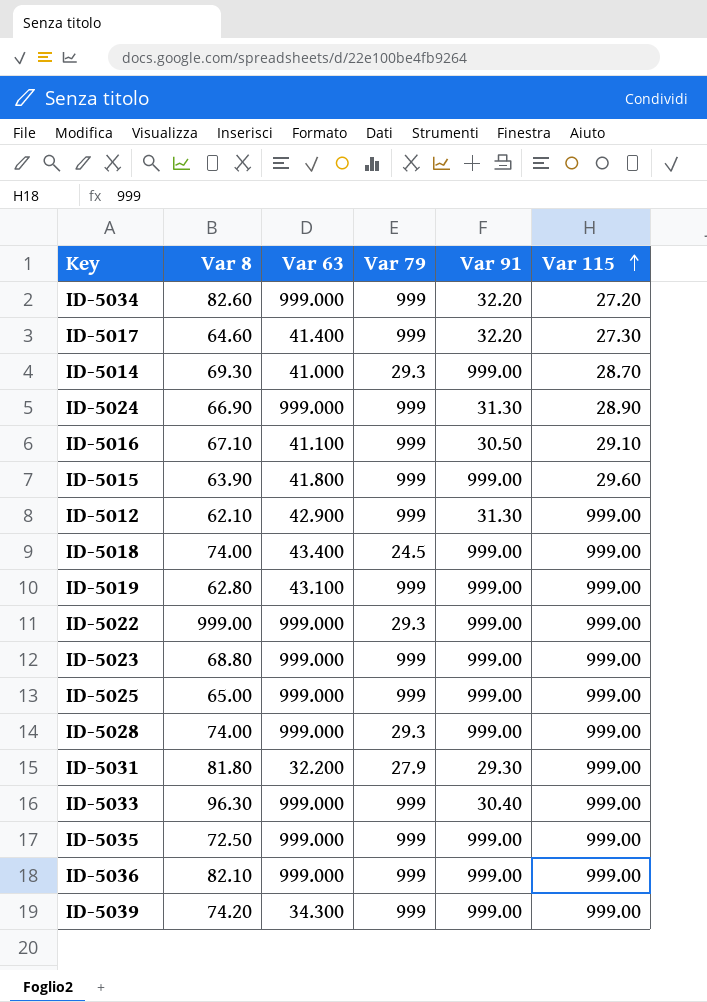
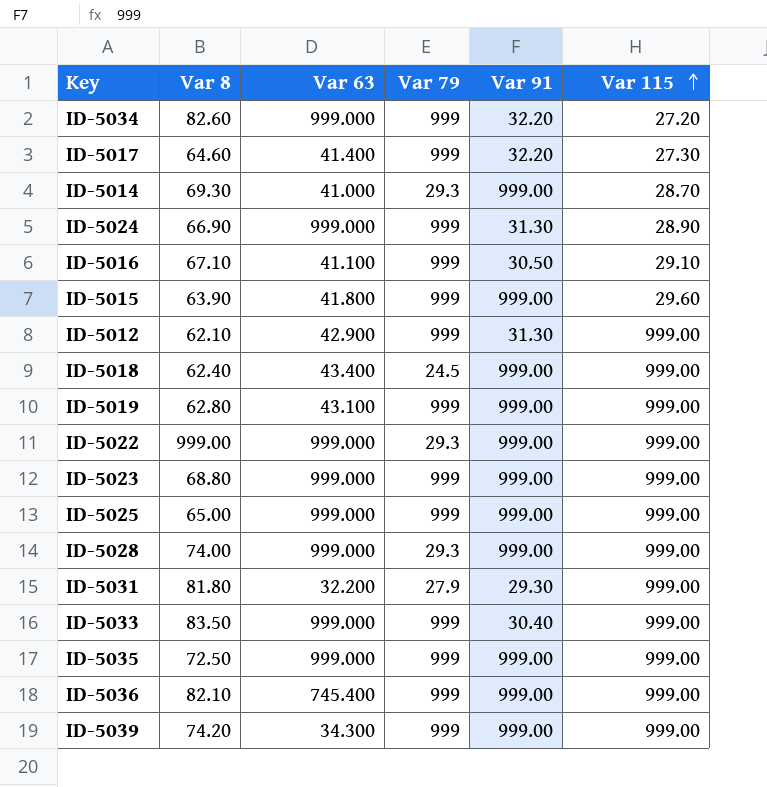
ID-5018 | Var 8: 74.00 -> 62.40
ID-5033 | Var 8: 96.30 -> 83.50
ID-5036 | Var 63: 999.000 -> 745.400

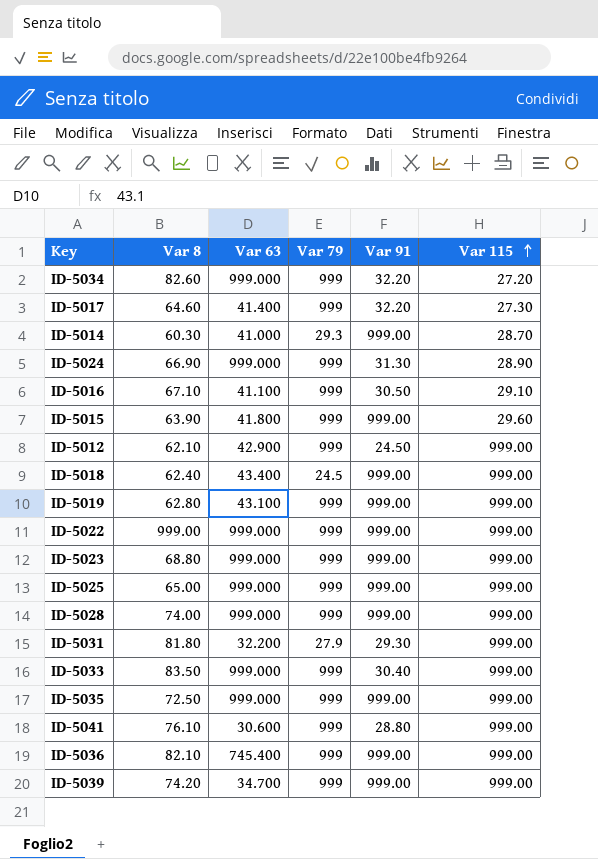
ID-5014 | Var 8: 69.30 -> 60.30
ID-5012 | Var 91: 31.30 -> 24.50
ID-5022 | Var 79: 29.3 -> 999
ID-5028 | Var 79: 29.3 -> 999
row ID-5041: none -> 76.10 | 30.600 | 999 | 28.80 | 999.00
ID-5039 | Var 63: 34.300 -> 34.700

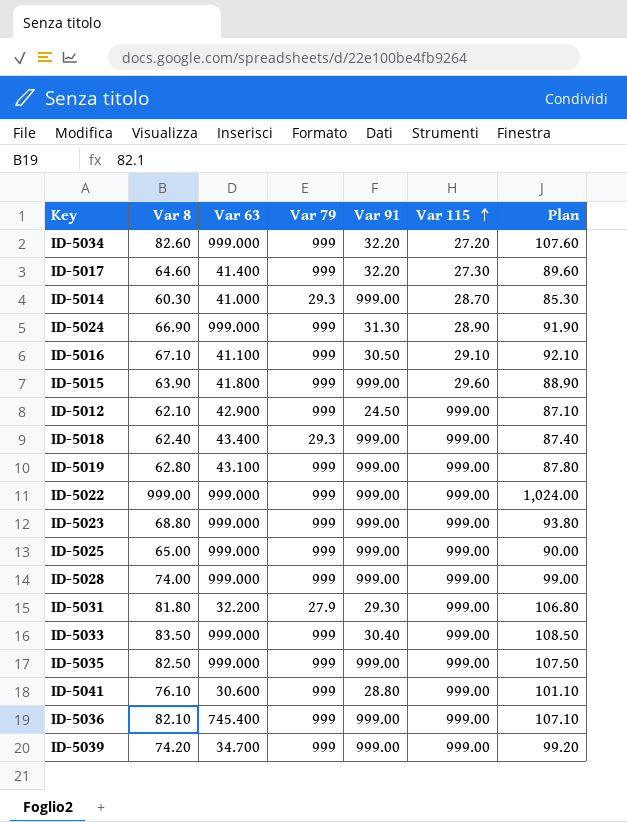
column Plan | formula: none -> [Var 8] + 25
ID-5018 | Var 79: 24.5 -> 29.3
ID-5035 | Var 8: 72.50 -> 82.50

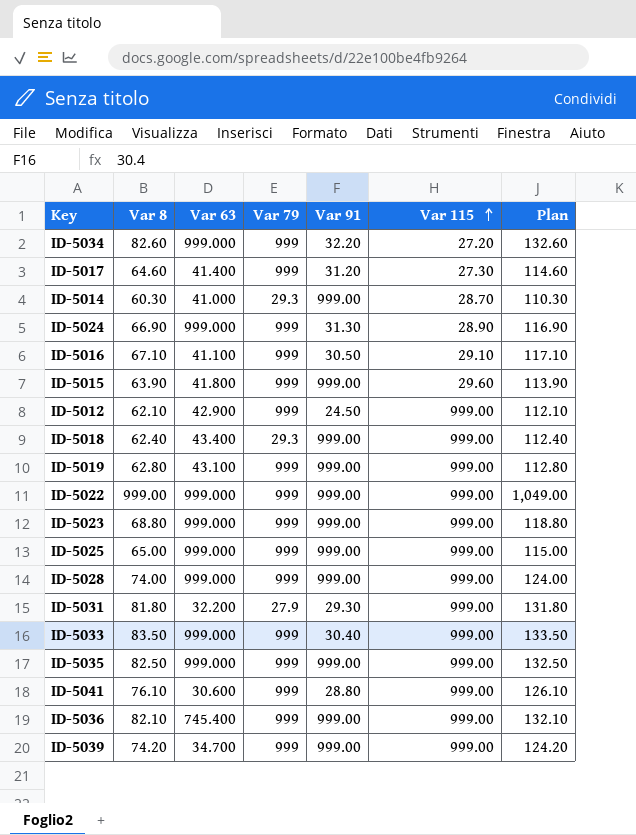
column Plan | formula: [Var 8] + 25 -> [Var 8] + 50
ID-5017 | Var 91: 32.20 -> 31.20

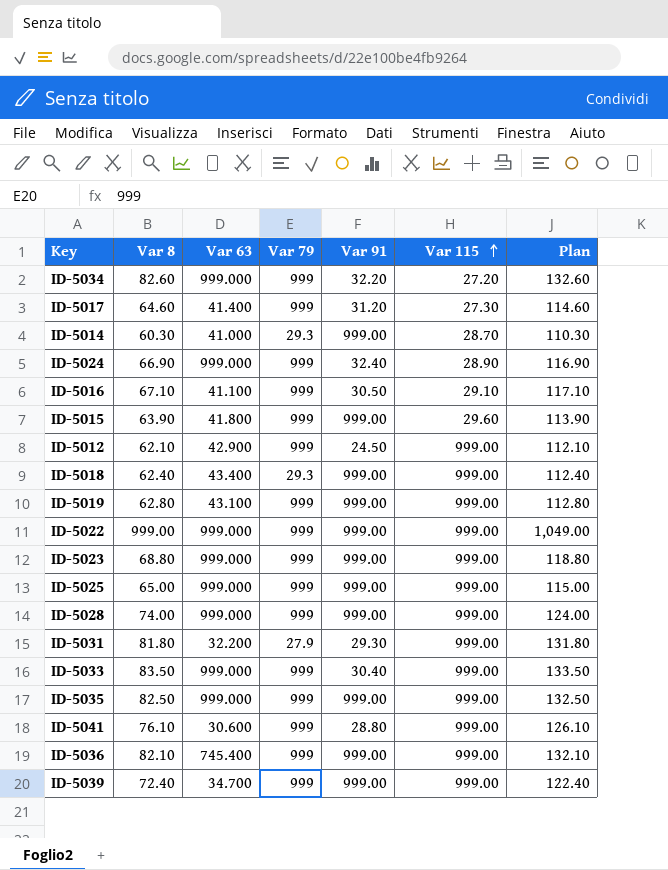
ID-5024 | Var 91: 31.30 -> 32.40
ID-5039 | Var 8: 74.20 -> 72.40
ID-5039 | Plan: 124.20 -> 122.40

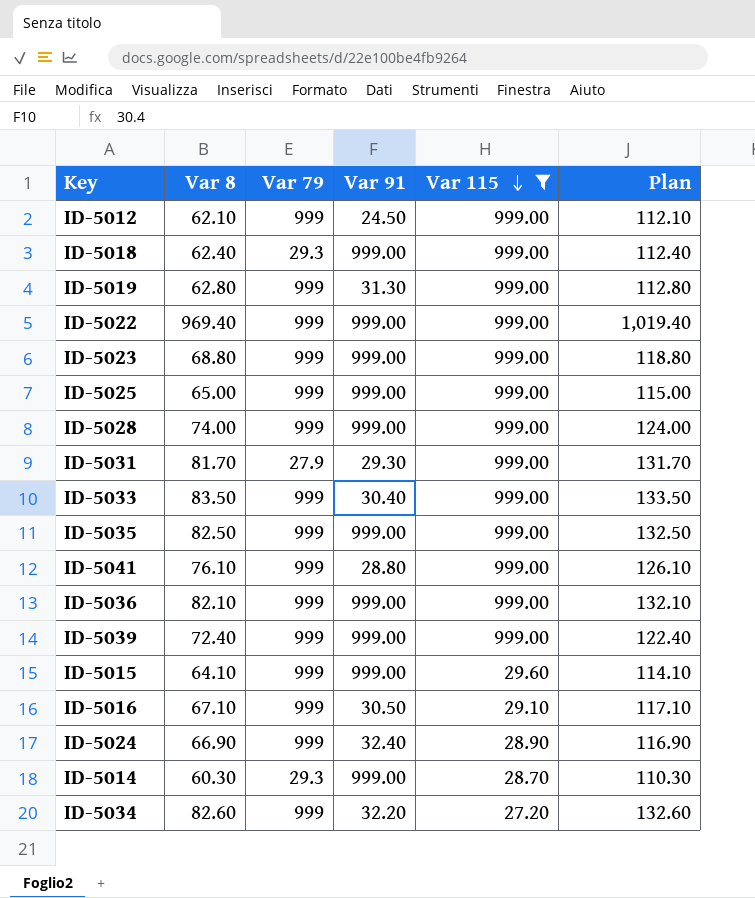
filter: none -> Var 115 != 27.30
row order: Var 115 ascending -> Var 115 descending
column Var 63 | position: 3 -> none
ID-5019 | Var 91: 999.00 -> 31.30
ID-5022 | Var 8: 999.00 -> 969.40
ID-5022 | Plan: 1,049.00 -> 1,019.40
ID-5031 | Var 8: 81.80 -> 81.70
ID-5031 | Plan: 131.80 -> 131.70
ID-5015 | Var 8: 63.90 -> 64.10
ID-5015 | Plan: 113.90 -> 114.10

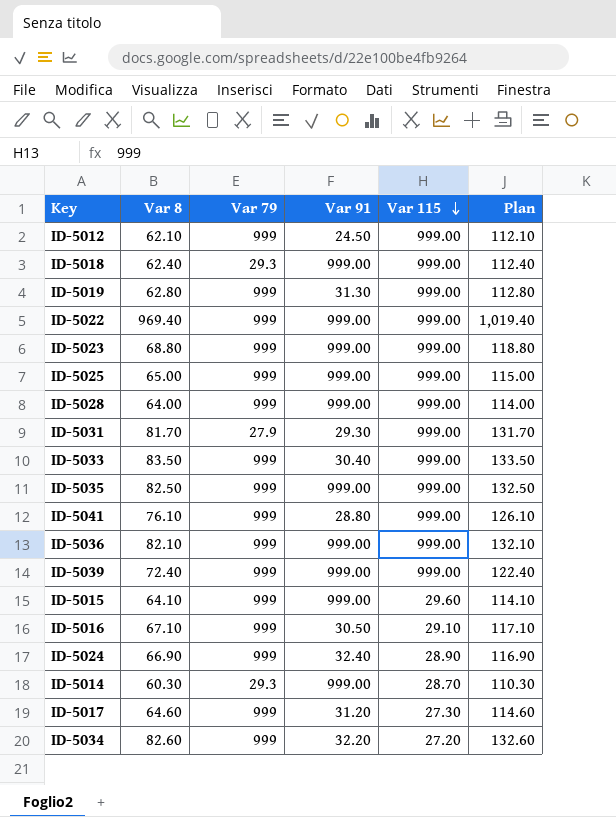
filter: Var 115 != 27.30 -> none
ID-5028 | Var 8: 74.00 -> 64.00
ID-5028 | Plan: 124.00 -> 114.00

